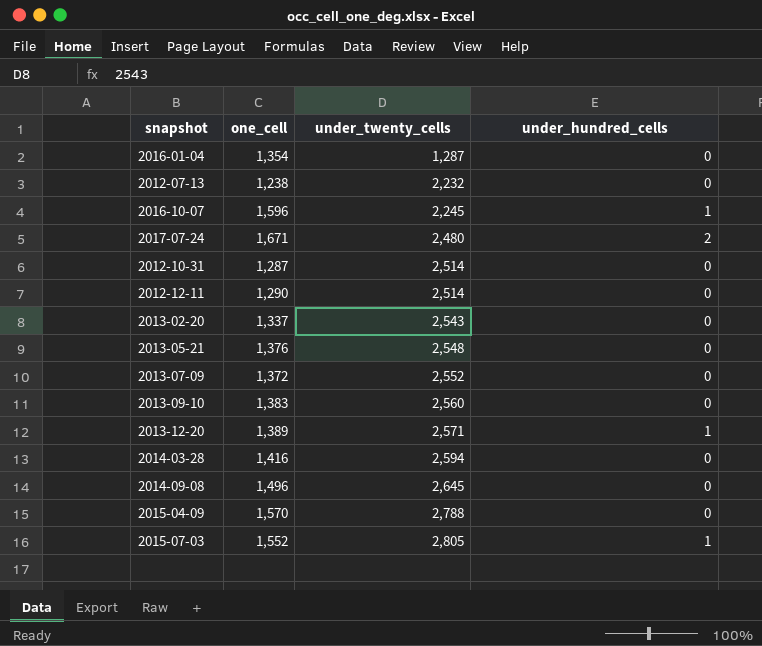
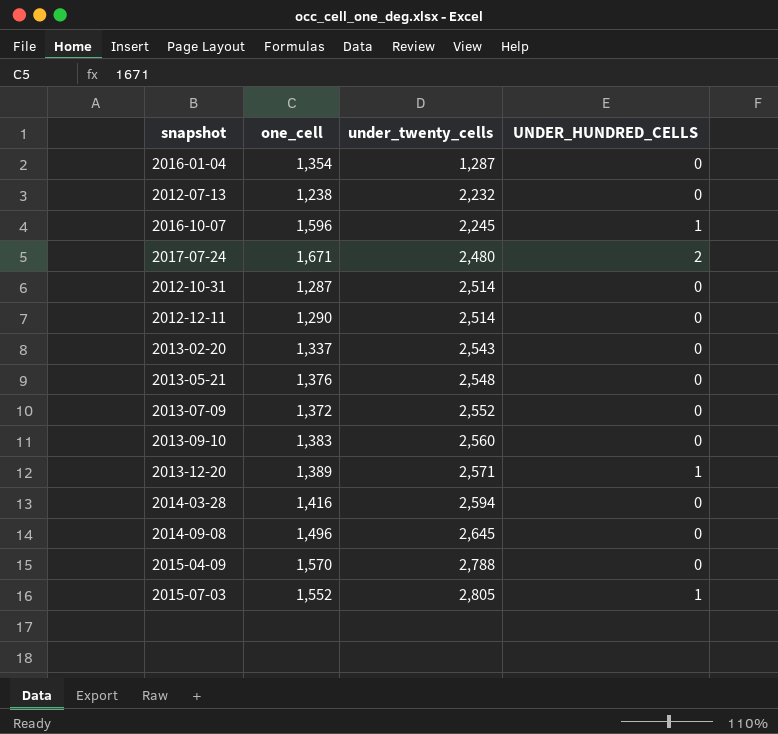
column name: under_hundred_cells -> UNDER_HUNDRED_CELLS

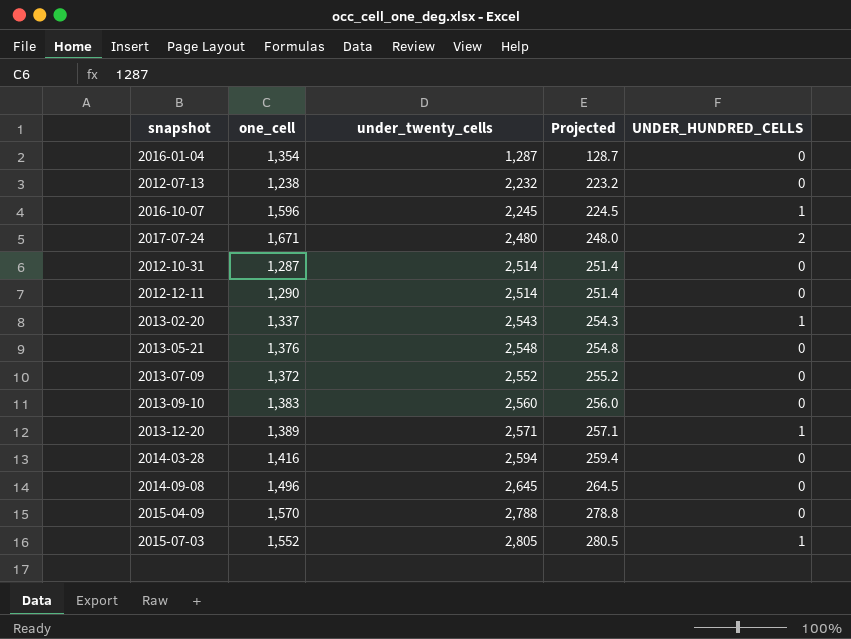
column Projected | formula: none -> [under_twenty_cells] * 0.1
2013-02-20 | UNDER_HUNDRED_CELLS: 0 -> 1

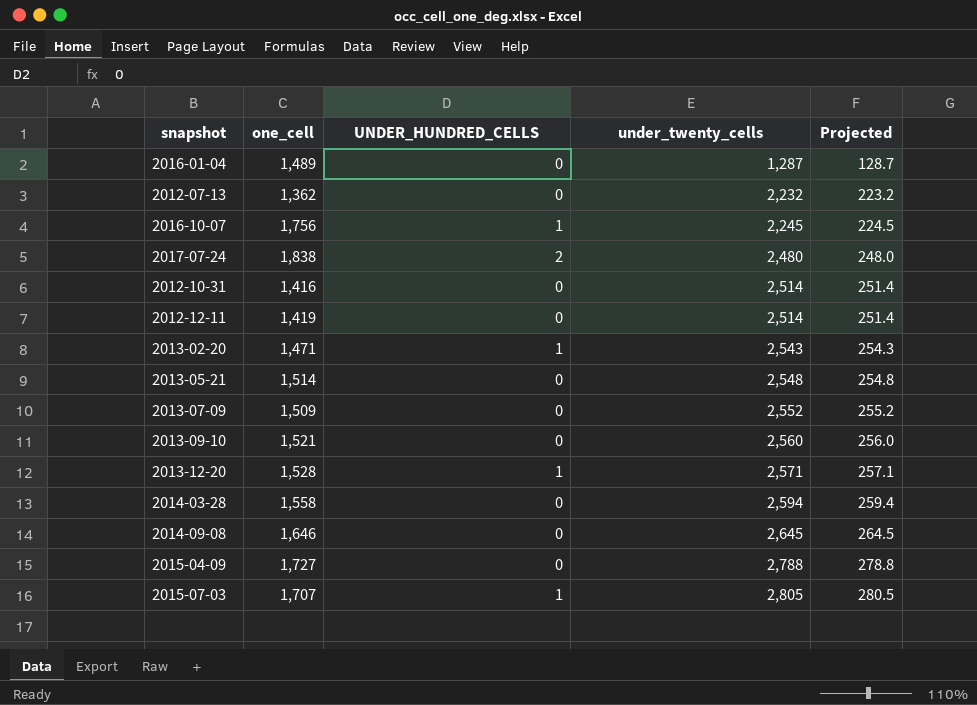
column UNDER_HUNDRED_CELLS | position: 5 -> 3
2016-01-04 | one_cell: 1,354 -> 1,489
2012-07-13 | one_cell: 1,238 -> 1,362
2016-10-07 | one_cell: 1,596 -> 1,756
2017-07-24 | one_cell: 1,671 -> 1,838
2012-10-31 | one_cell: 1,287 -> 1,416
2012-12-11 | one_cell: 1,290 -> 1,419
2013-02-20 | one_cell: 1,337 -> 1,471
2013-05-21 | one_cell: 1,376 -> 1,514
2013-07-09 | one_cell: 1,372 -> 1,509
2013-09-10 | one_cell: 1,383 -> 1,521
2013-12-20 | one_cell: 1,389 -> 1,528
2014-03-28 | one_cell: 1,416 -> 1,558
2014-09-08 | one_cell: 1,496 -> 1,646
2015-04-09 | one_cell: 1,570 -> 1,727
2015-07-03 | one_cell: 1,552 -> 1,707

